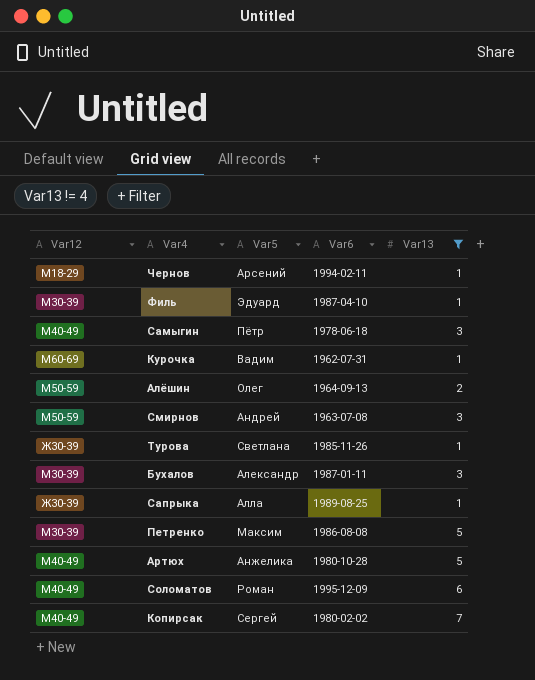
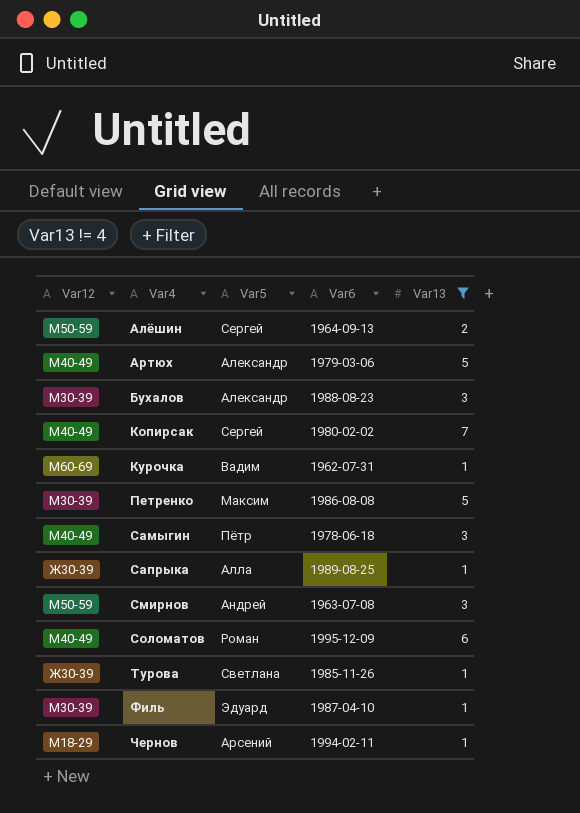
row order: none -> Var4 ascending
Алёшин | Var5: Олег -> Сергей
Артюх | Var5: Анжелика -> Александр
Артюх | Var6: 1980-10-28 -> 1979-03-06
Бухалов | Var6: 1987-01-11 -> 1988-08-23

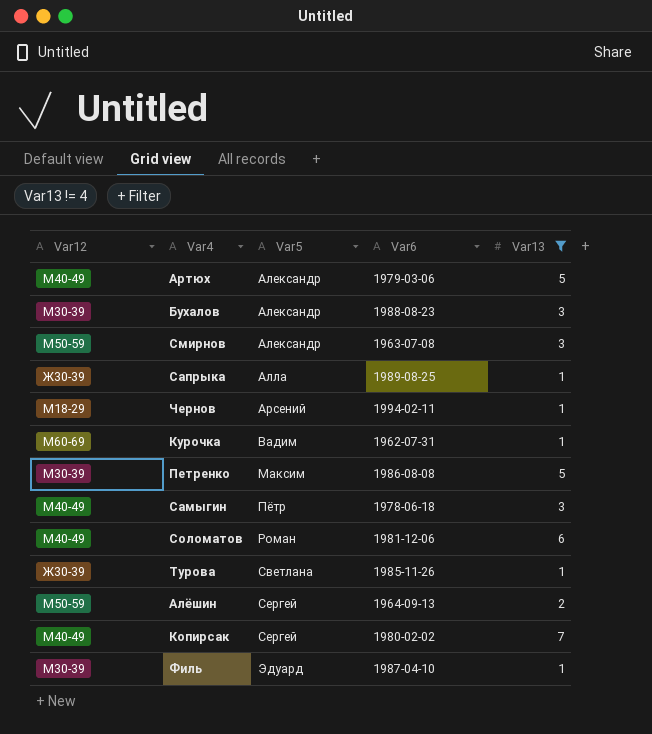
row order: Var4 ascending -> Var5 ascending
Смирнов | Var5: Андрей -> Александр
Соломатов | Var6: 1995-12-09 -> 1981-12-06

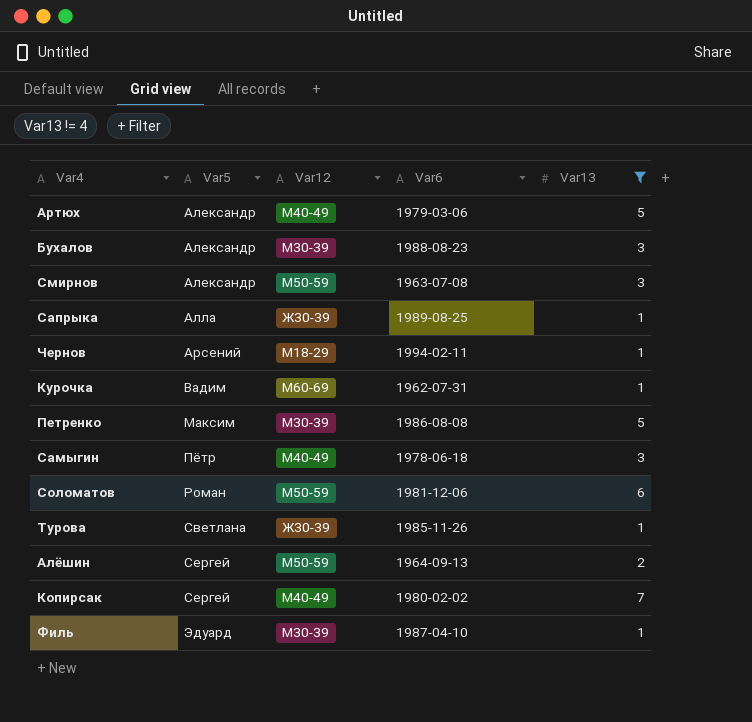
column Var12 | position: 1 -> 3
Соломатов | Var12: М40-49 -> М50-59

